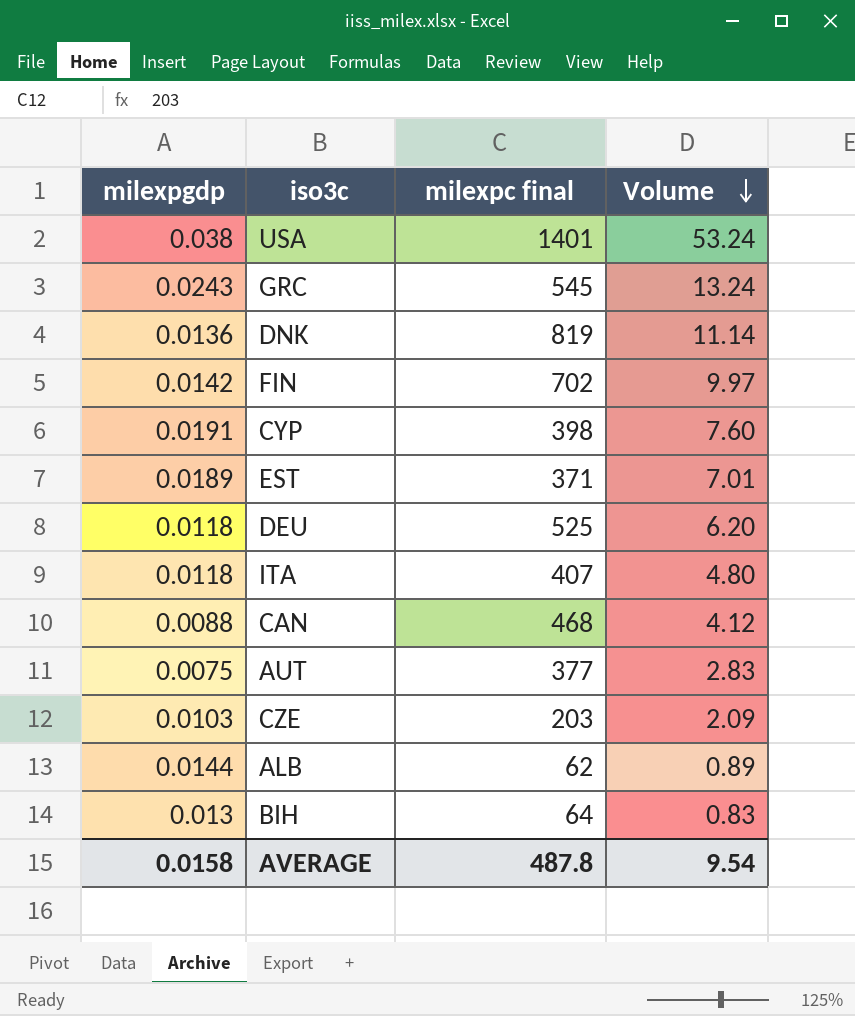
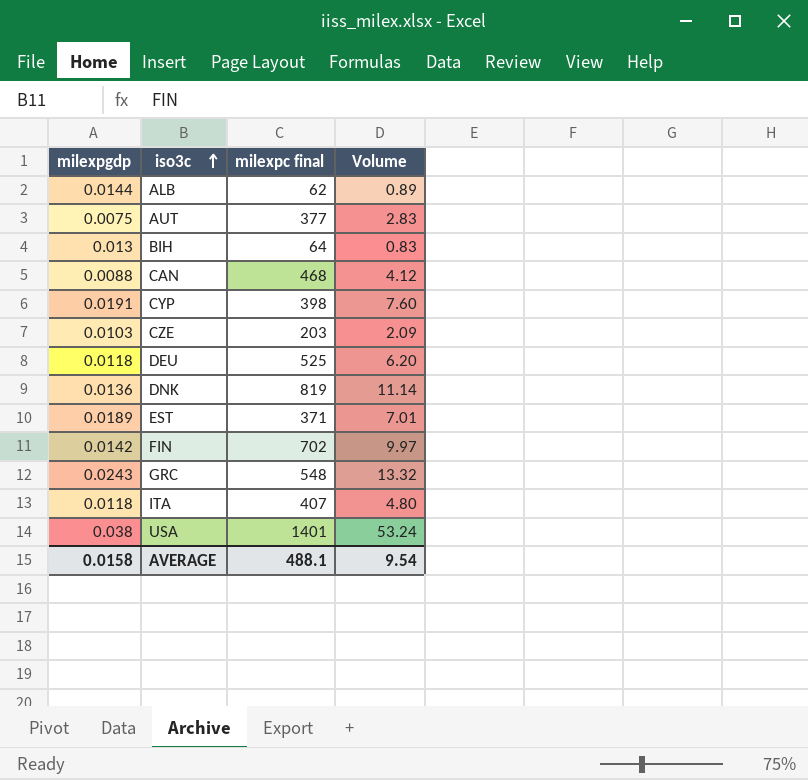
row order: Volume descending -> iso3c ascending
GRC | milexpc final: 545 -> 548
GRC | Volume: 13.24 -> 13.32
AVERAGE | milexpc final: 487.8 -> 488.1

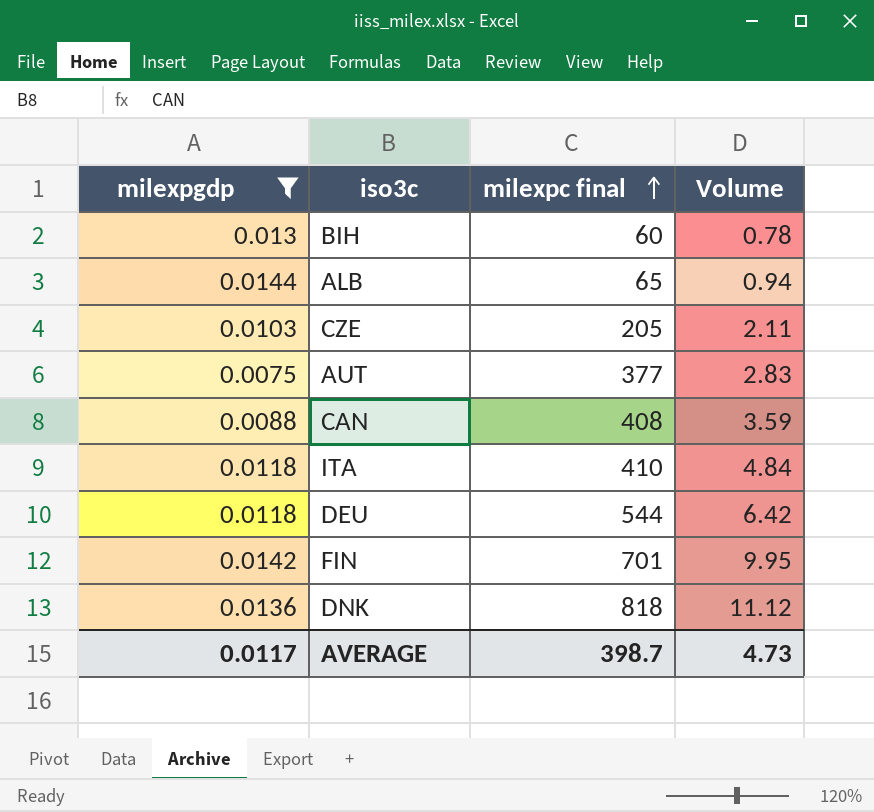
filter: none -> milexpgdp <= 0.0144
row order: iso3c ascending -> milexpc final ascending
BIH | milexpc final: 64 -> 60
BIH | Volume: 0.83 -> 0.78
ALB | milexpc final: 62 -> 65
ALB | Volume: 0.89 -> 0.94
CZE | milexpc final: 203 -> 205
CZE | Volume: 2.09 -> 2.11
CAN | milexpc final: 468 -> 408
CAN | Volume: 4.12 -> 3.59
ITA | milexpc final: 407 -> 410
ITA | Volume: 4.80 -> 4.84
DEU | milexpc final: 525 -> 544
DEU | Volume: 6.20 -> 6.42
FIN | milexpc final: 702 -> 701
FIN | Volume: 9.97 -> 9.95
DNK | milexpc final: 819 -> 818
DNK | Volume: 11.14 -> 11.12
AVERAGE | milexpgdp: 0.0158 -> 0.0117
AVERAGE | milexpc final: 488.1 -> 398.7
AVERAGE | Volume: 9.54 -> 4.73

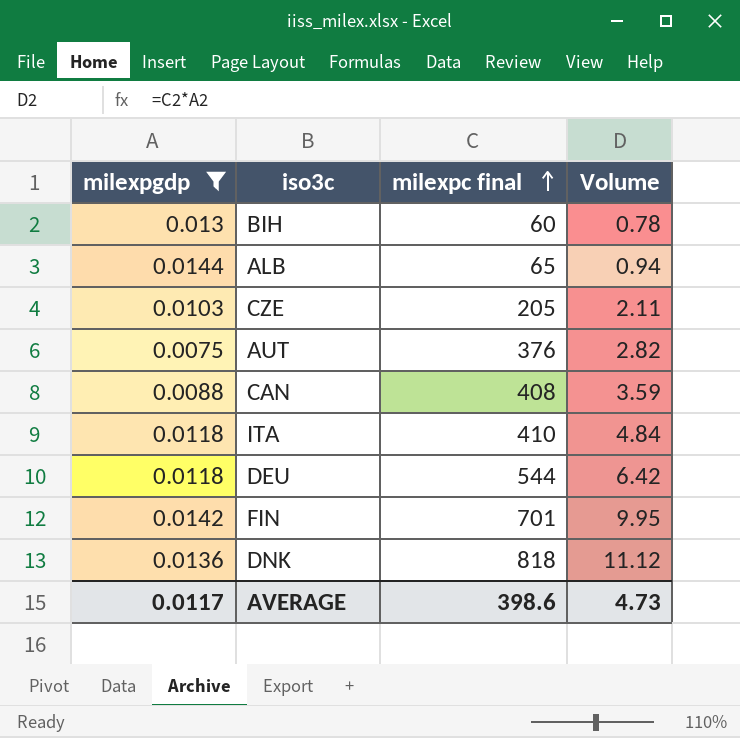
AUT | milexpc final: 377 -> 376
AUT | Volume: 2.83 -> 2.82
AVERAGE | milexpc final: 398.7 -> 398.6

